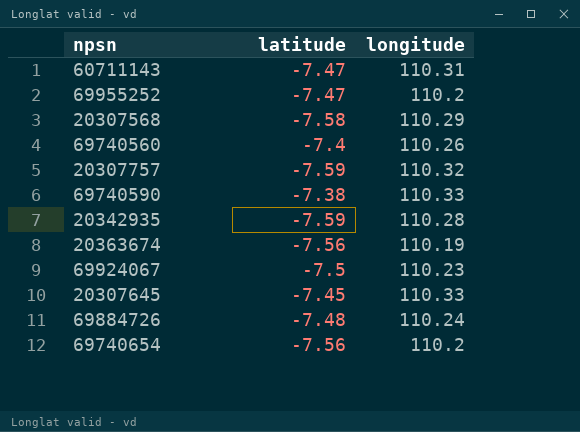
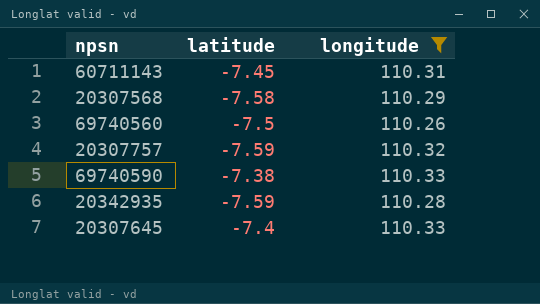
filter: none -> longitude >= 110.26
60711143 | latitude: -7.47 -> -7.45
69740560 | latitude: -7.4 -> -7.5
20307645 | latitude: -7.45 -> -7.4

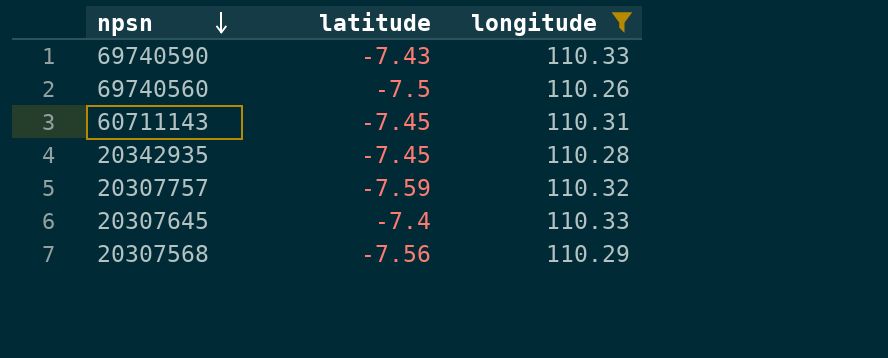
row order: none -> npsn descending
69740590 | latitude: -7.38 -> -7.43
20342935 | latitude: -7.59 -> -7.45
20307568 | latitude: -7.58 -> -7.56

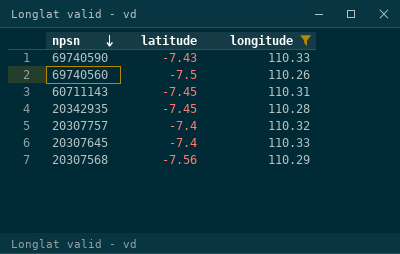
20307757 | latitude: -7.59 -> -7.4

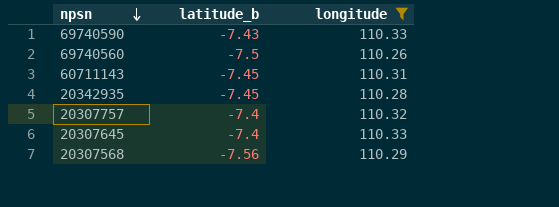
column name: latitude -> latitude_b

